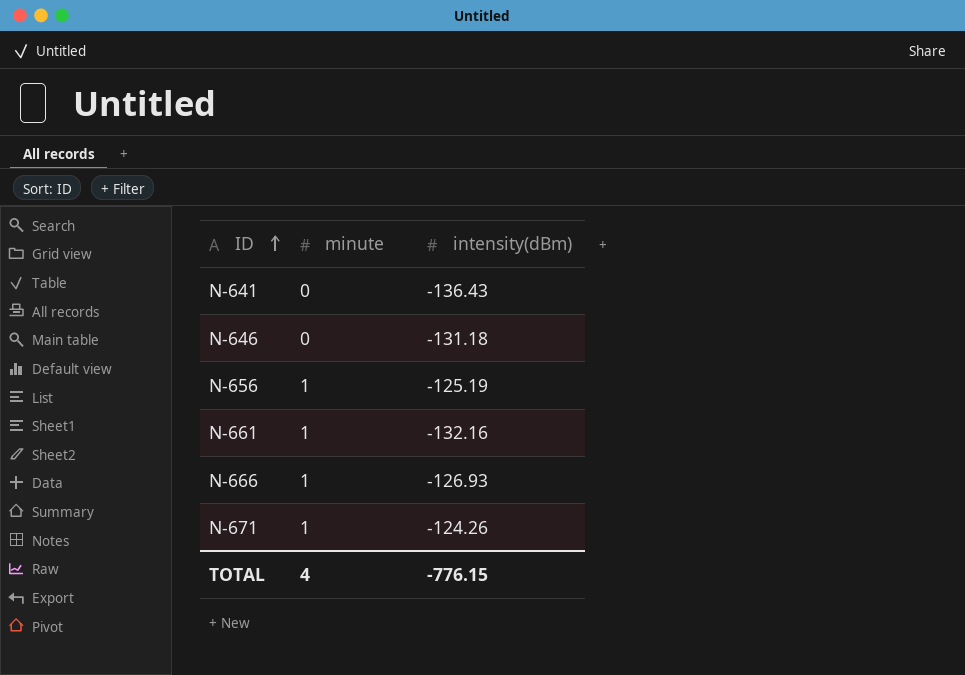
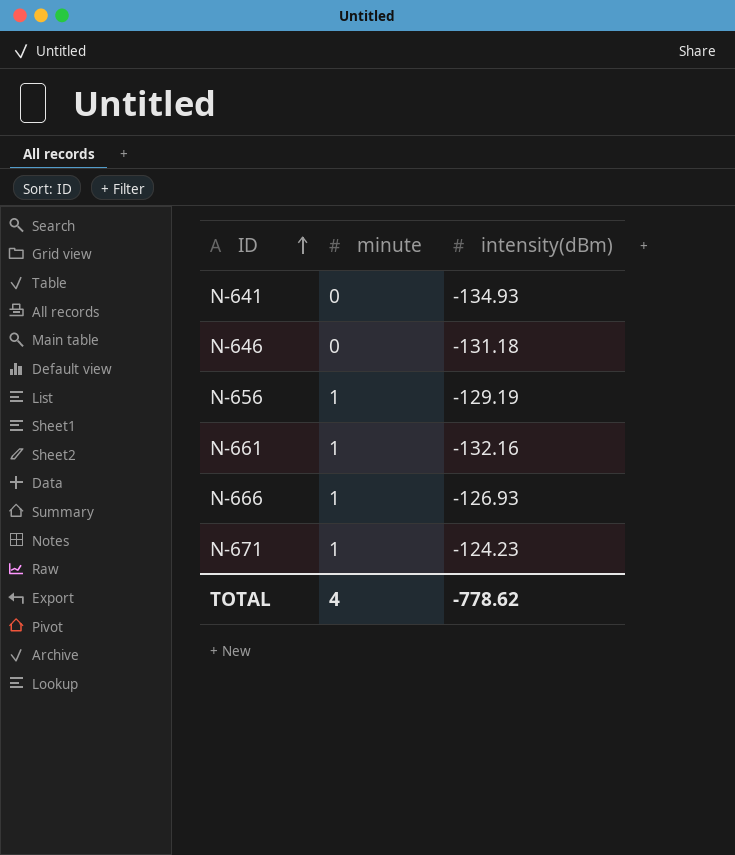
N-641 | intensity(dBm): -136.43 -> -134.93
N-656 | intensity(dBm): -125.19 -> -129.19
N-671 | intensity(dBm): -124.26 -> -124.23
TOTAL | intensity(dBm): -776.15 -> -778.62

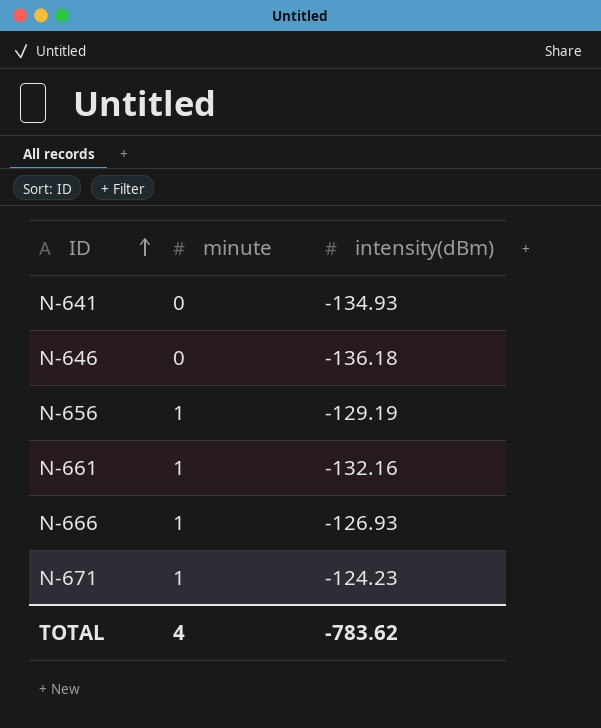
N-646 | intensity(dBm): -131.18 -> -136.18
TOTAL | intensity(dBm): -778.62 -> -783.62

